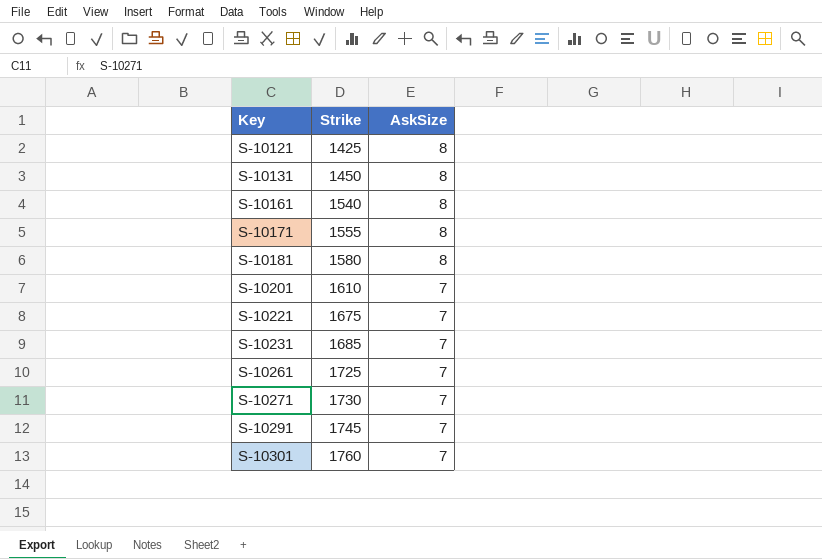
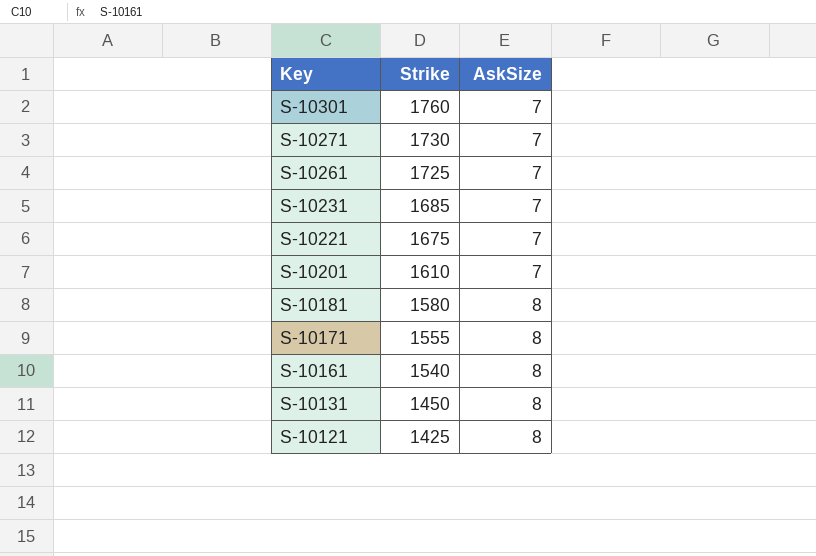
row order: Key ascending -> Key descending
row S-10291: 1745 | 7 -> none

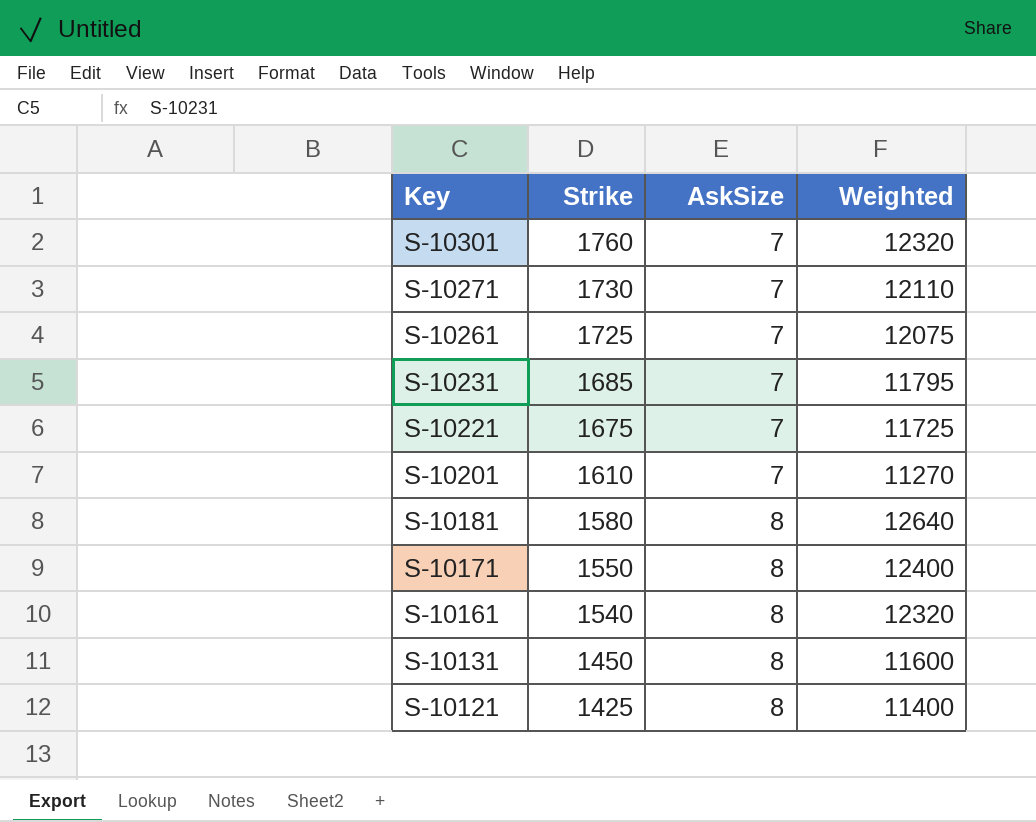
column Weighted | formula: none -> [Strike] * [AskSize]
S-10171 | Strike: 1555 -> 1550

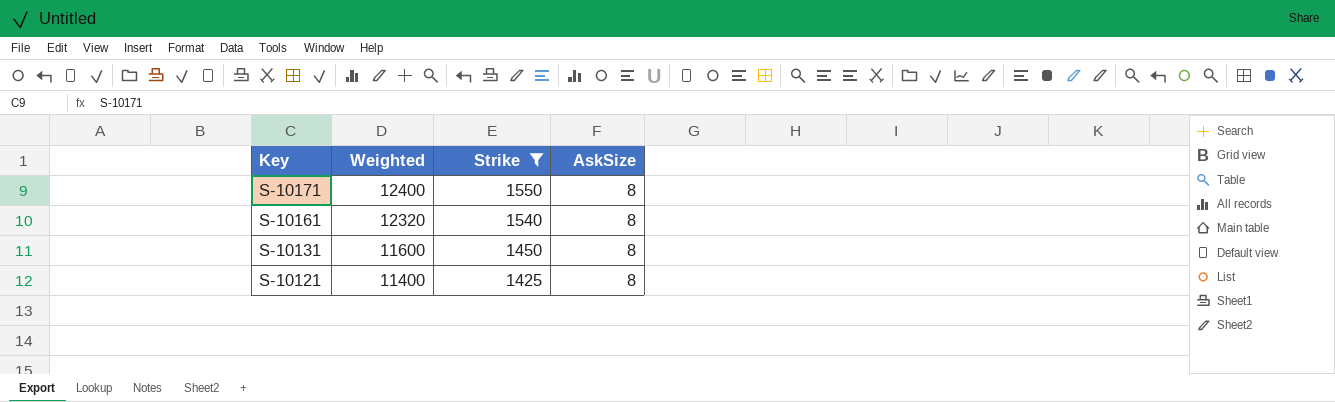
filter: none -> Strike <= 1550
column Weighted | position: 4 -> 2

